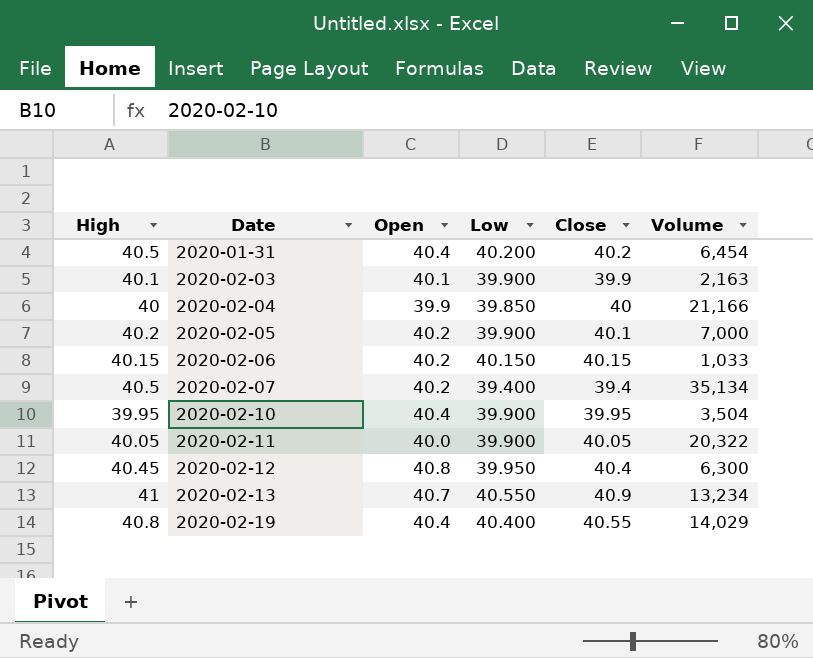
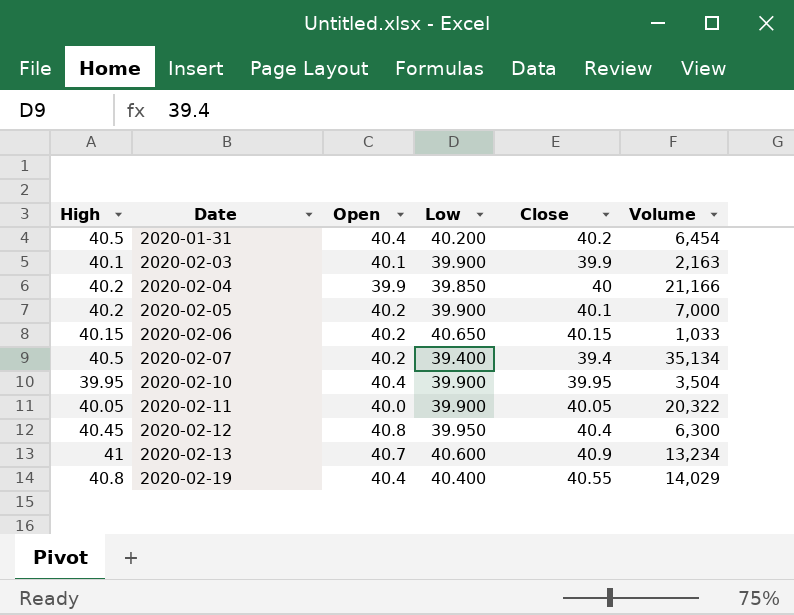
2020-02-04 | High: 40 -> 40.2
2020-02-06 | Low: 40.150 -> 40.650
2020-02-13 | Low: 40.550 -> 40.600

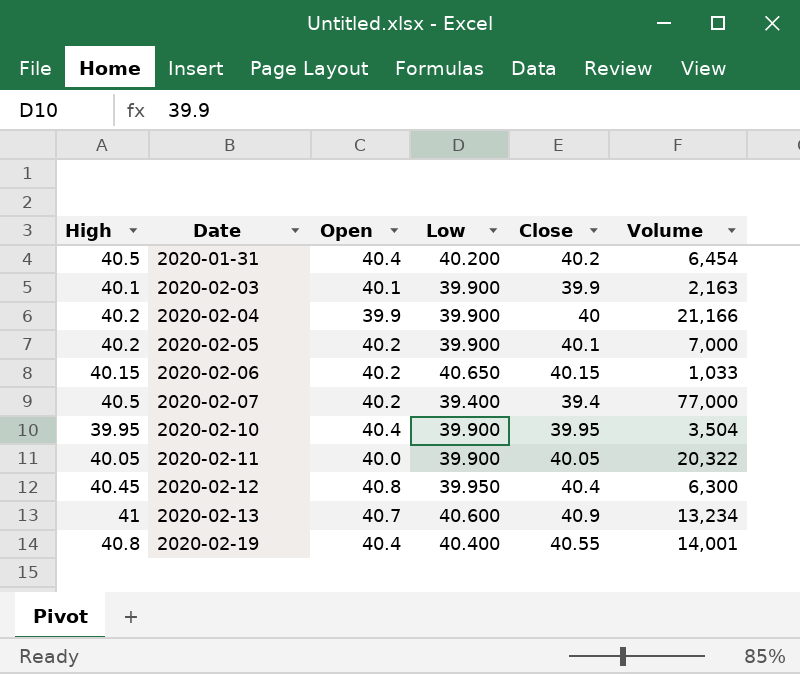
2020-02-04 | Low: 39.850 -> 39.900
2020-02-07 | Volume: 35,134 -> 77,000
2020-02-19 | Volume: 14,029 -> 14,001

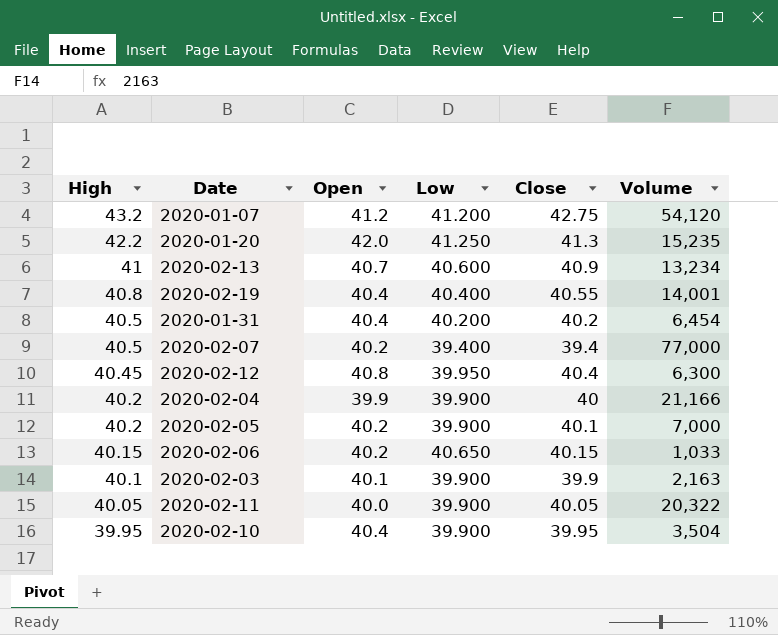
row order: Date ascending -> High descending
row 2020-01-07: none -> 43.2 | 41.2 | 41.200 | 42.75 | 54,120
row 2020-01-20: none -> 42.2 | 42.0 | 41.250 | 41.3 | 15,235

